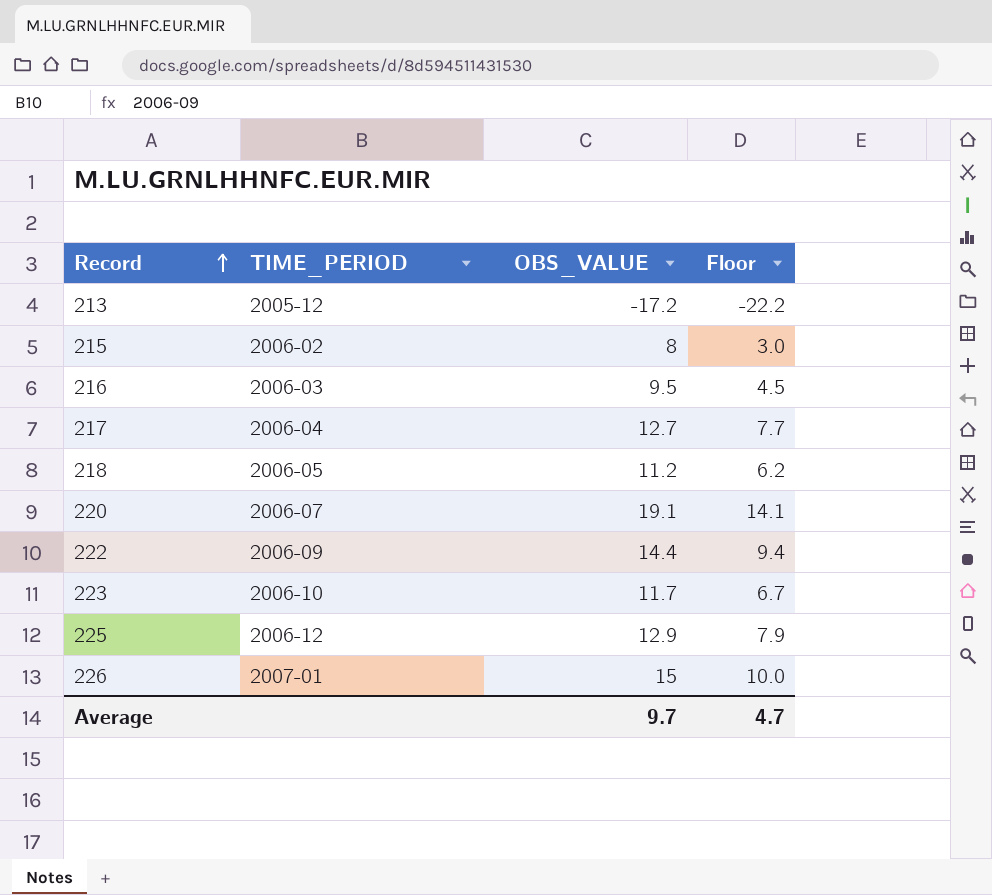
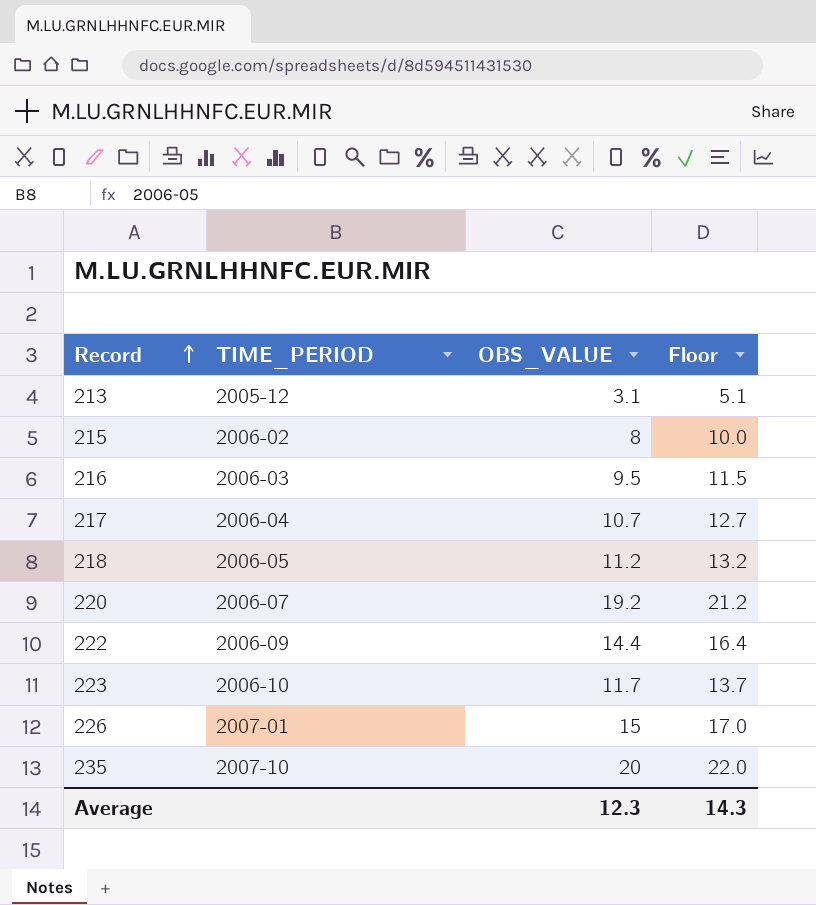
column Floor | formula: [OBS_VALUE] - 5 -> [OBS_VALUE] + 2
row 225: 2006-12 | 12.9 | 7.9 -> none
213 | OBS_VALUE: -17.2 -> 3.1
217 | OBS_VALUE: 12.7 -> 10.7
220 | OBS_VALUE: 19.1 -> 19.2
row 235: none -> 2007-10 | 20 | 22.0
Average | OBS_VALUE: 9.7 -> 12.3
Average | Floor: 4.7 -> 14.3

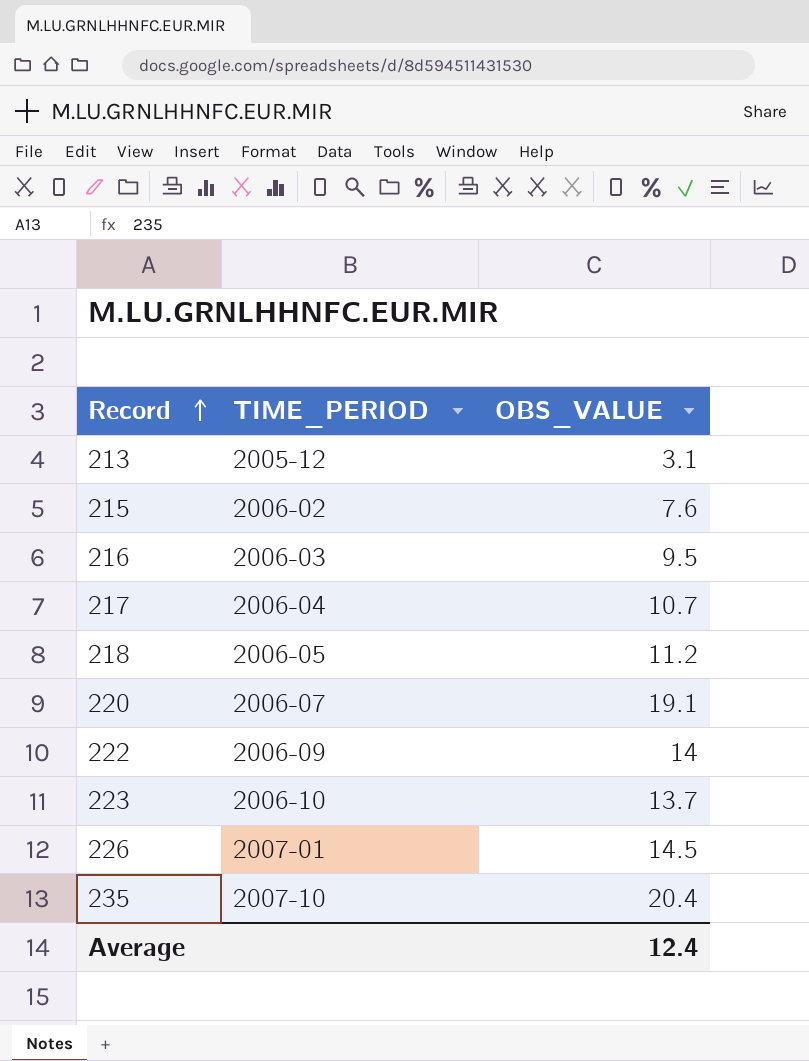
column Floor | formula: [OBS_VALUE] + 2 -> none
215 | OBS_VALUE: 8 -> 7.6
220 | OBS_VALUE: 19.2 -> 19.1
222 | OBS_VALUE: 14.4 -> 14
223 | OBS_VALUE: 11.7 -> 13.7
226 | OBS_VALUE: 15 -> 14.5
235 | OBS_VALUE: 20 -> 20.4
Average | OBS_VALUE: 12.3 -> 12.4

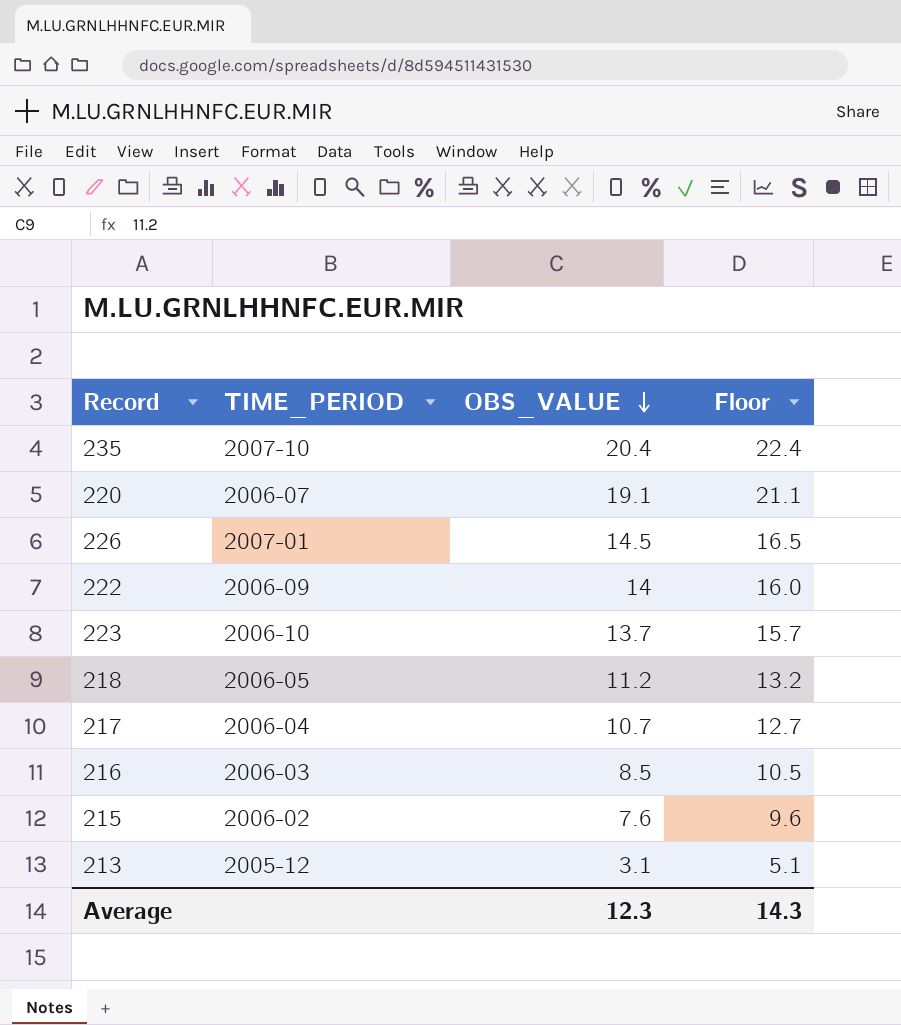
row order: Record ascending -> OBS_VALUE descending
column Floor | formula: none -> [OBS_VALUE] + 2
216 | OBS_VALUE: 9.5 -> 8.5
Average | OBS_VALUE: 12.4 -> 12.3

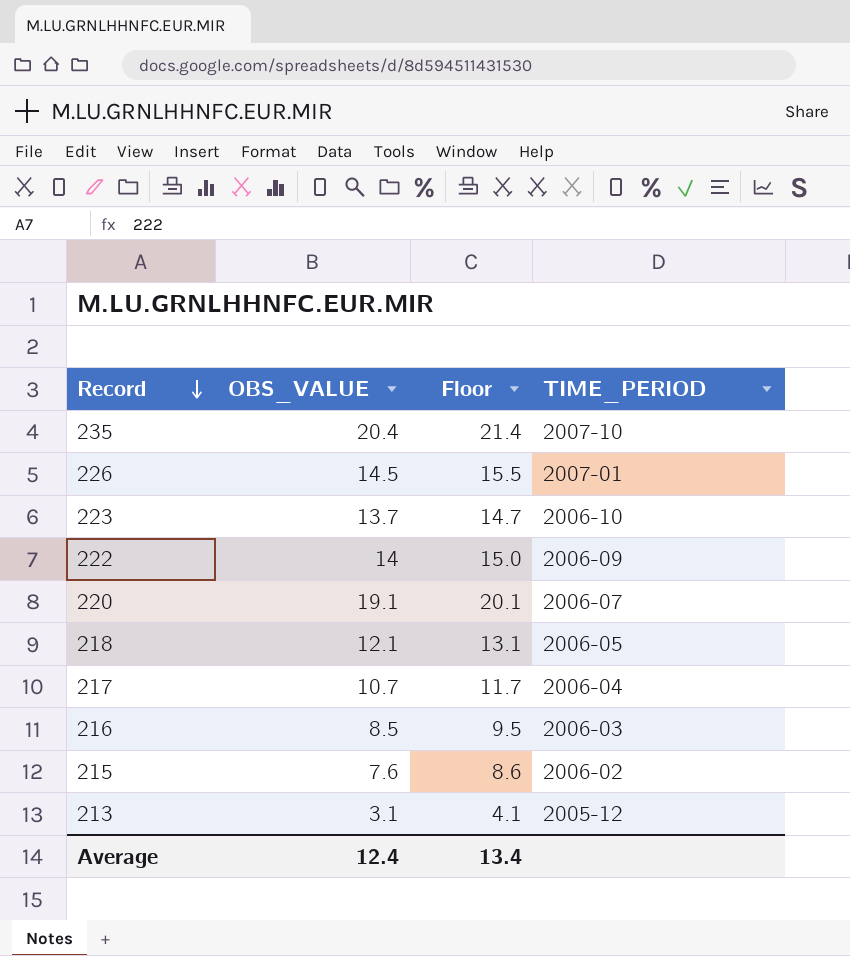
row order: OBS_VALUE descending -> Record descending
column Floor | formula: [OBS_VALUE] + 2 -> [OBS_VALUE] + 1
column TIME_PERIOD | position: 2 -> 4
218 | OBS_VALUE: 11.2 -> 12.1
Average | OBS_VALUE: 12.3 -> 12.4
Average | Floor: 14.3 -> 13.4

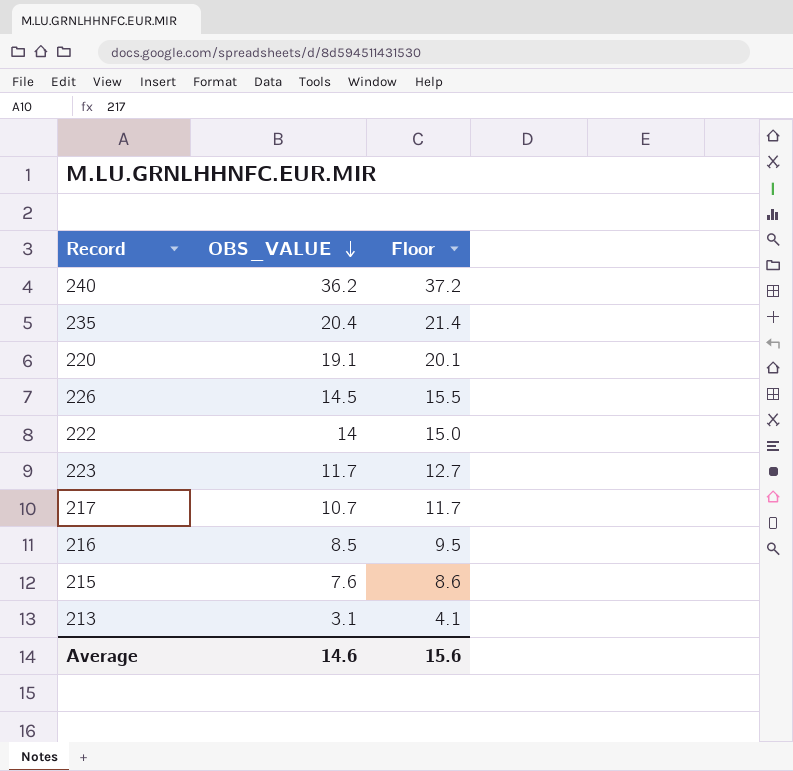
row order: Record descending -> OBS_VALUE descending
column TIME_PERIOD | position: 4 -> none
row 218: 12.1 | 13.1 | 2006-05 -> none
row 240: none -> 36.2 | 37.2
223 | OBS_VALUE: 13.7 -> 11.7
223 | Floor: 14.7 -> 12.7
Average | OBS_VALUE: 12.4 -> 14.6
Average | Floor: 13.4 -> 15.6

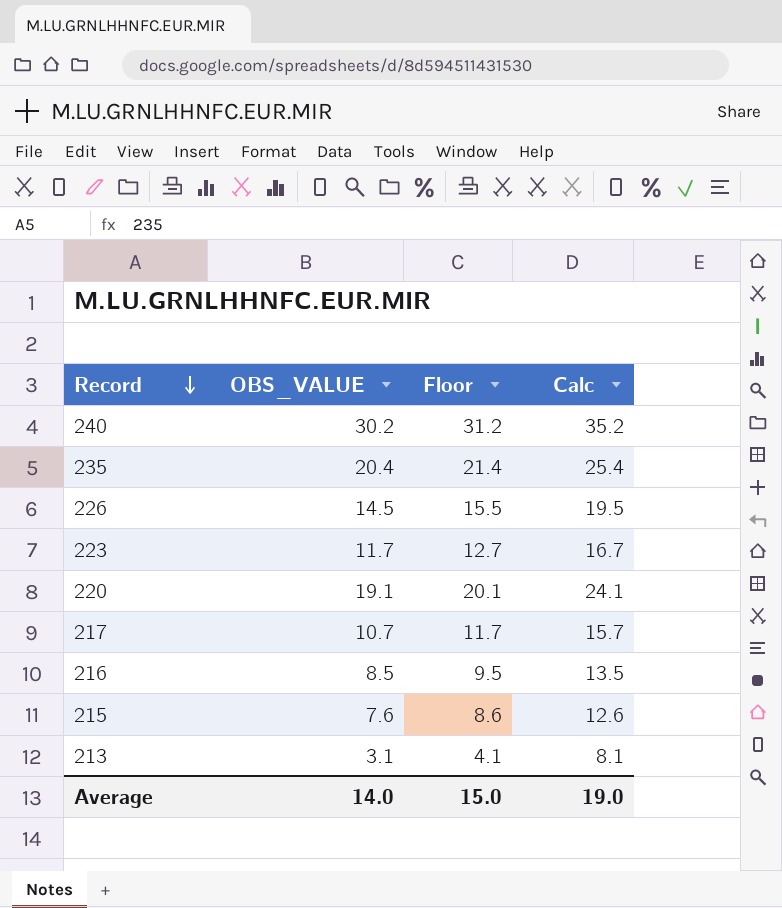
row order: OBS_VALUE descending -> Record descending
column Calc | formula: none -> [OBS_VALUE] + 5
row 222: 14 | 15.0 -> none
240 | OBS_VALUE: 36.2 -> 30.2
240 | Floor: 37.2 -> 31.2
Average | OBS_VALUE: 14.6 -> 14.0
Average | Floor: 15.6 -> 15.0

